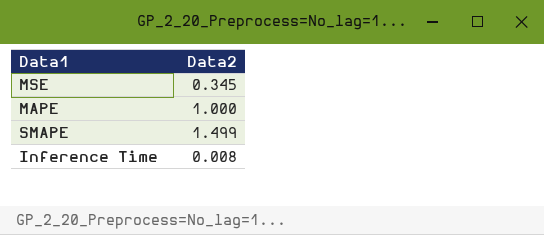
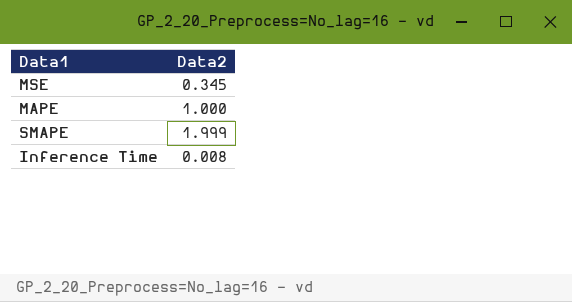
SMAPE | Data2: 1.499 -> 1.999

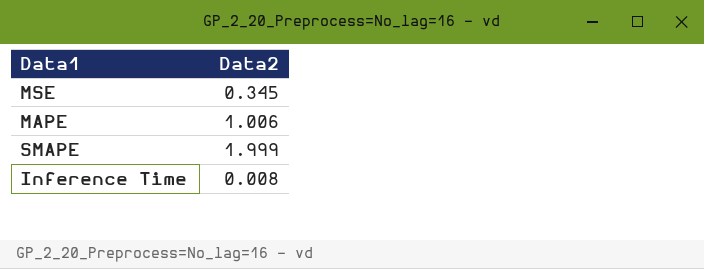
MAPE | Data2: 1.000 -> 1.006

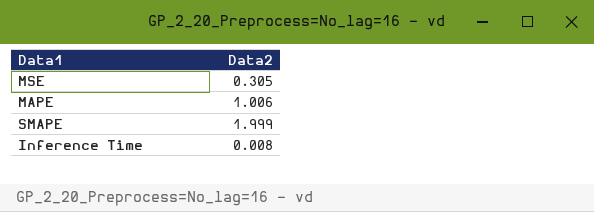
MSE | Data2: 0.345 -> 0.305

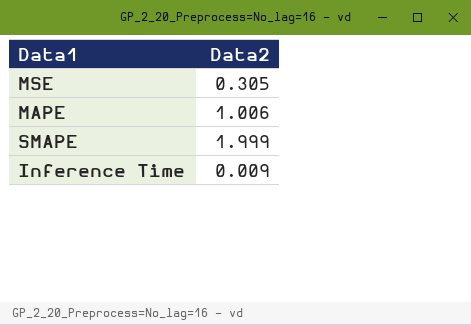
Inference Time | Data2: 0.008 -> 0.009

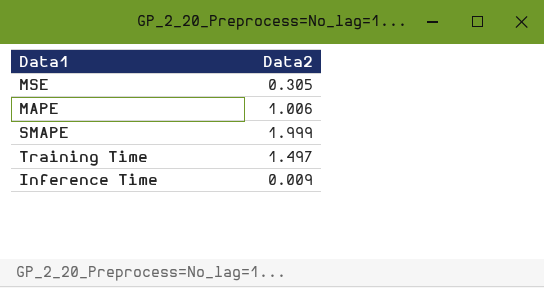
row Training Time: none -> 1.497

